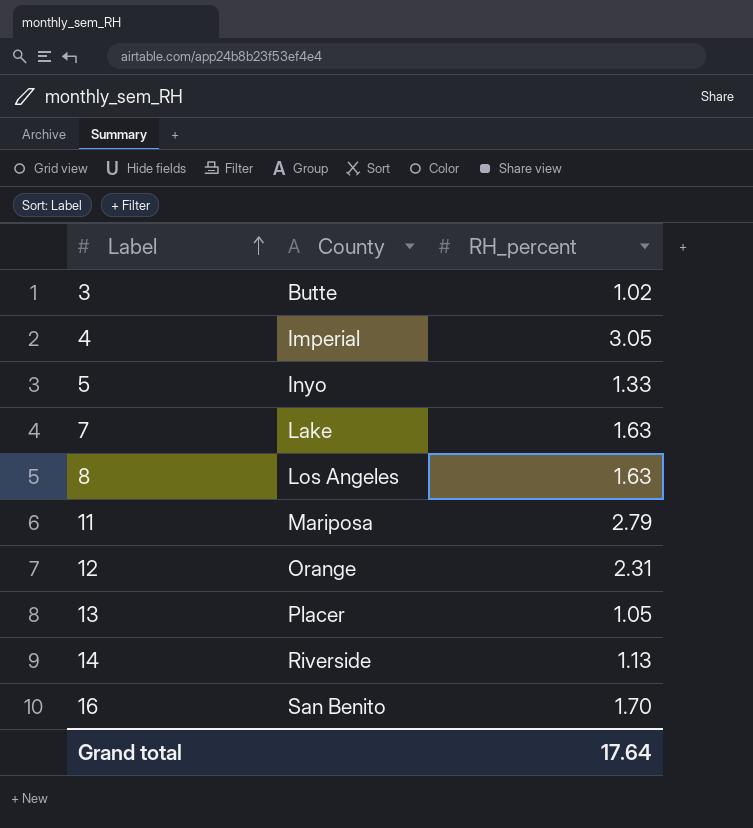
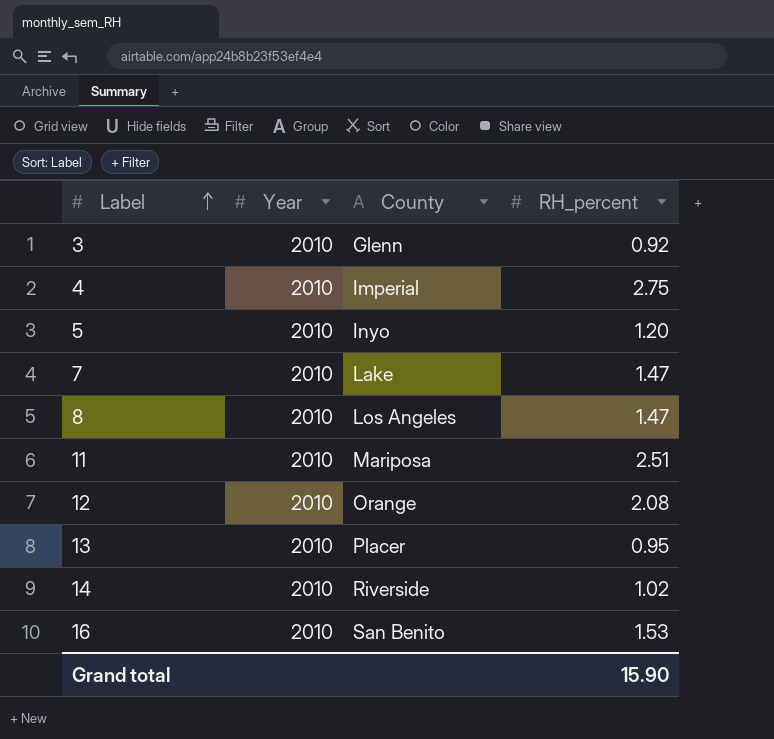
column Year | position: none -> 2
3 | County: Butte -> Glenn
3 | RH_percent: 1.02 -> 0.92
4 | RH_percent: 3.05 -> 2.75
5 | RH_percent: 1.33 -> 1.20
7 | RH_percent: 1.63 -> 1.47
8 | RH_percent: 1.63 -> 1.47
11 | RH_percent: 2.79 -> 2.51
12 | RH_percent: 2.31 -> 2.08
13 | RH_percent: 1.05 -> 0.95
14 | RH_percent: 1.13 -> 1.02
16 | RH_percent: 1.70 -> 1.53
Grand total | RH_percent: 17.64 -> 15.90

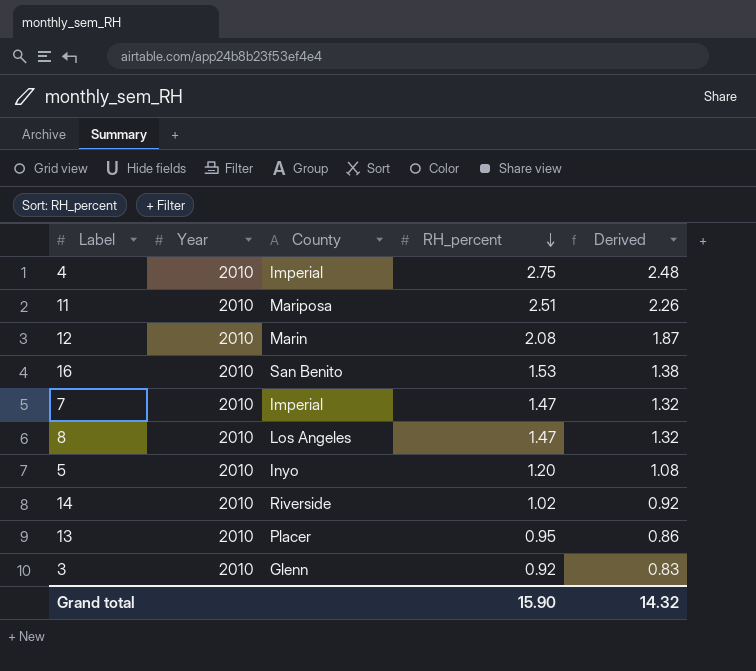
row order: Label ascending -> RH_percent descending
column Derived | formula: none -> [RH_percent] * 0.9
12 | County: Orange -> Marin
7 | County: Lake -> Imperial

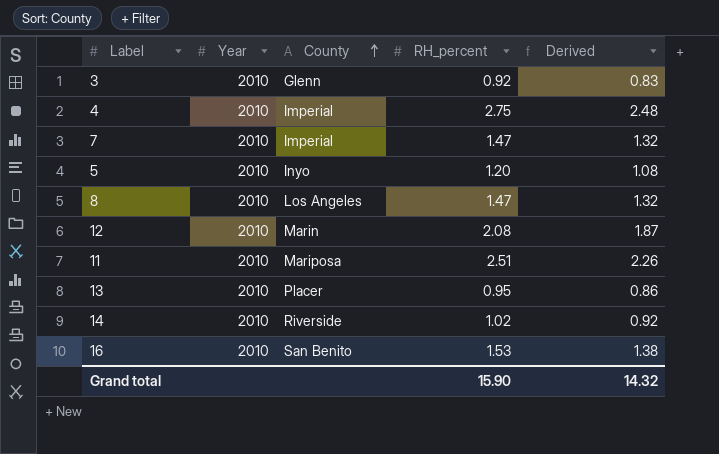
row order: RH_percent descending -> County ascending

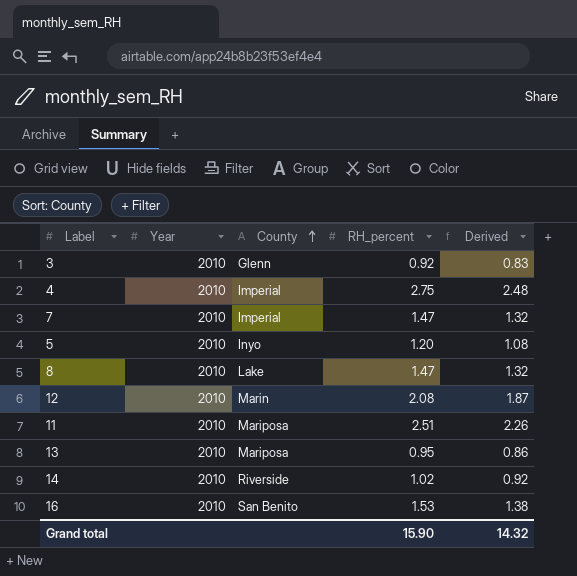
8 | County: Los Angeles -> Lake
13 | County: Placer -> Mariposa

